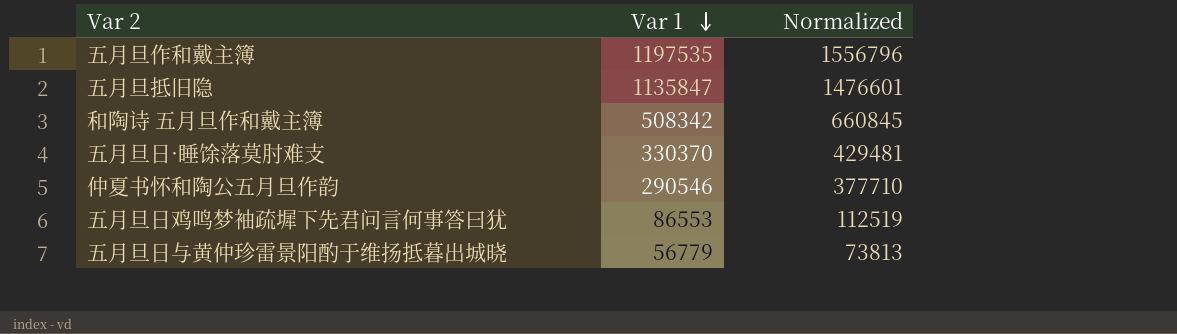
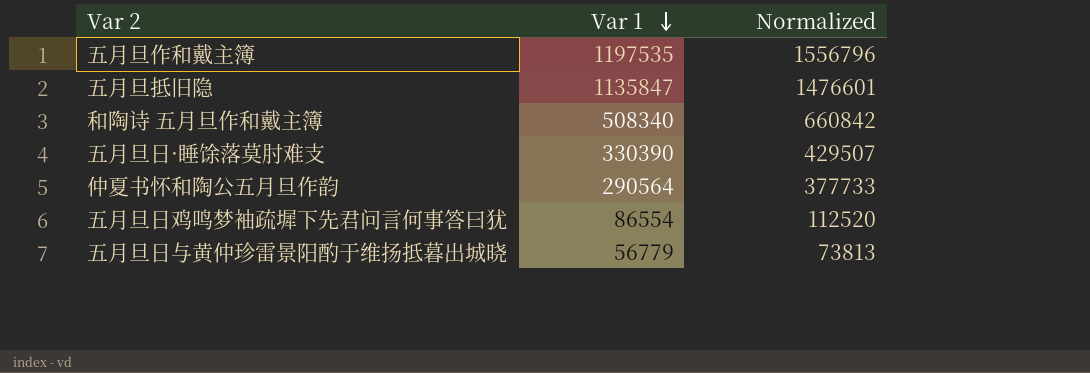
和陶诗 五月旦作和戴主簿 | Var 1: 508342 -> 508340
和陶诗 五月旦作和戴主簿 | Normalized: 660845 -> 660842
五月旦日·睡馀落莫肘难支 | Var 1: 330370 -> 330390
五月旦日·睡馀落莫肘难支 | Normalized: 429481 -> 429507
仲夏书怀和陶公五月旦作韵 | Var 1: 290546 -> 290564
仲夏书怀和陶公五月旦作韵 | Normalized: 377710 -> 377733
五月旦日鸡鸣梦袖疏墀下先君问言何事答曰犹 | Var 1: 86553 -> 86554
五月旦日鸡鸣梦袖疏墀下先君问言何事答曰犹 | Normalized: 112519 -> 112520

